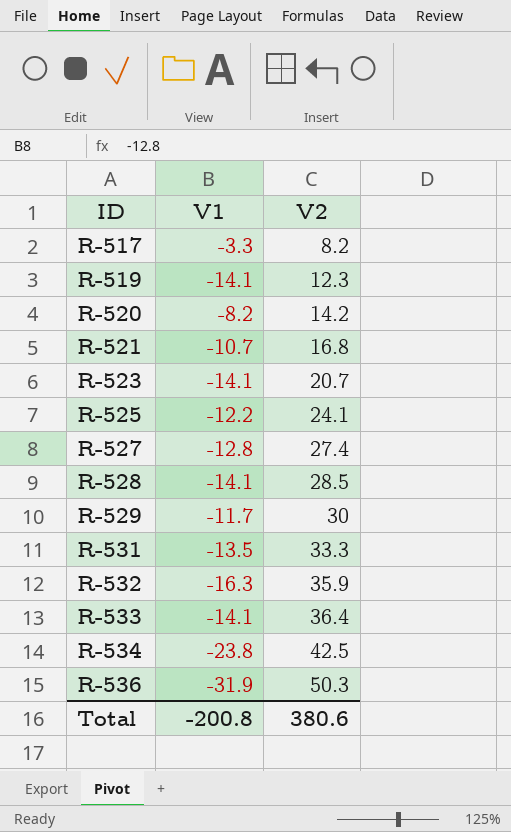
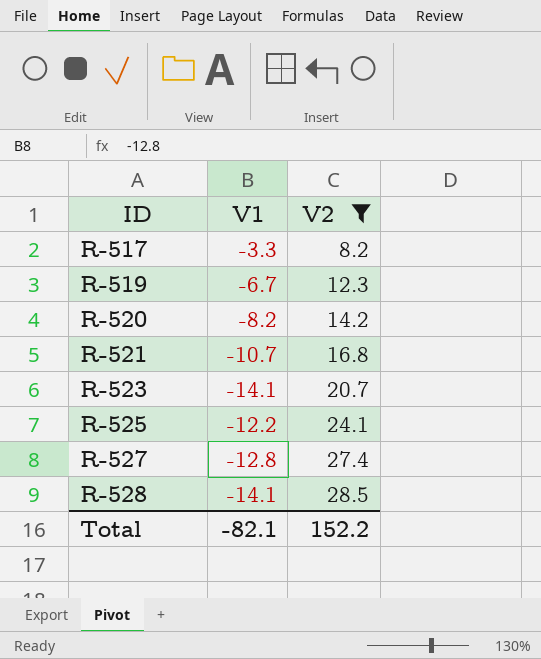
filter: none -> V2 <= 28.5
R-519 | V1: -14.1 -> -6.7
Total | V1: -200.8 -> -82.1
Total | V2: 380.6 -> 152.2

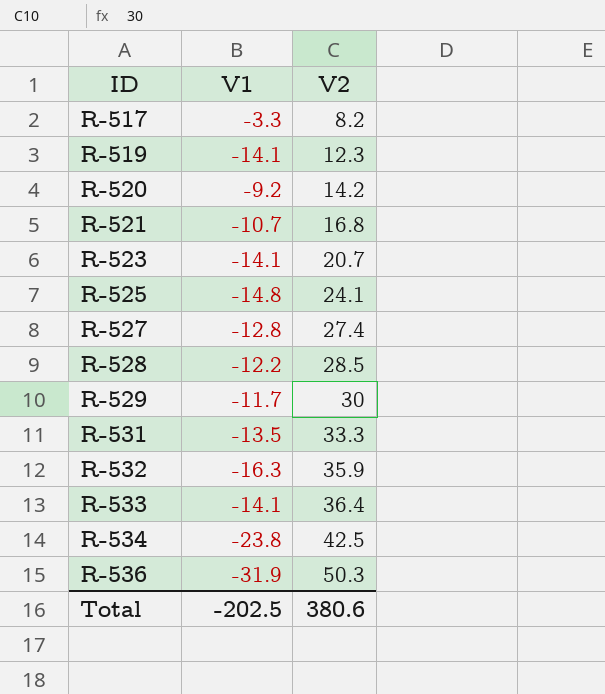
filter: V2 <= 28.5 -> none
R-519 | V1: -6.7 -> -14.1
R-520 | V1: -8.2 -> -9.2
R-525 | V1: -12.2 -> -14.8
R-528 | V1: -14.1 -> -12.2
Total | V1: -82.1 -> -202.5
Total | V2: 152.2 -> 380.6

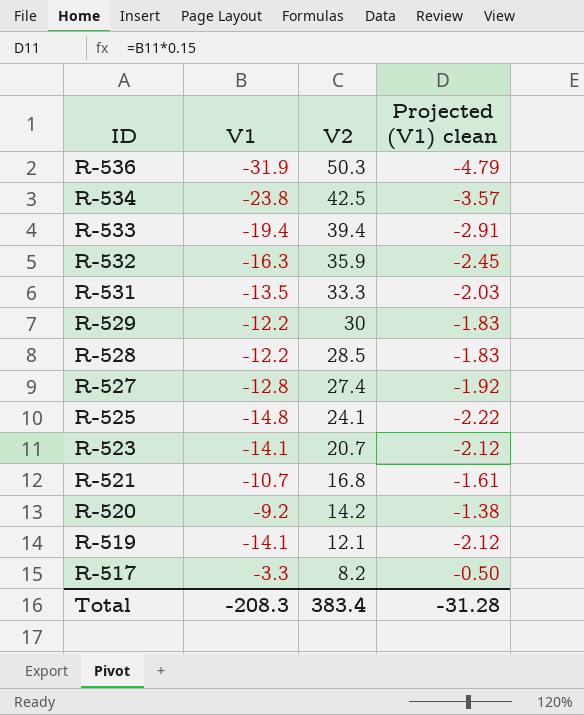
row order: ID ascending -> ID descending
column Projected (V1) clean | formula: none -> [V1] * 0.15
R-533 | V1: -14.1 -> -19.4
R-533 | V2: 36.4 -> 39.4
R-529 | V1: -11.7 -> -12.2
R-519 | V2: 12.3 -> 12.1
Total | V1: -202.5 -> -208.3
Total | V2: 380.6 -> 383.4

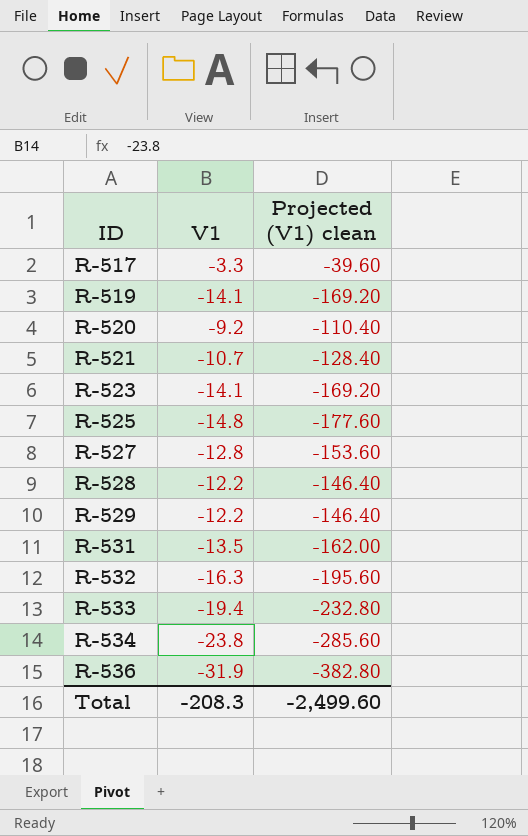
row order: ID descending -> ID ascending
column V2 | position: 3 -> none
column Projected (V1) clean | formula: [V1] * 0.15 -> [V1] * 12
Total | Projected (V1) clean: -31.28 -> -2,499.60

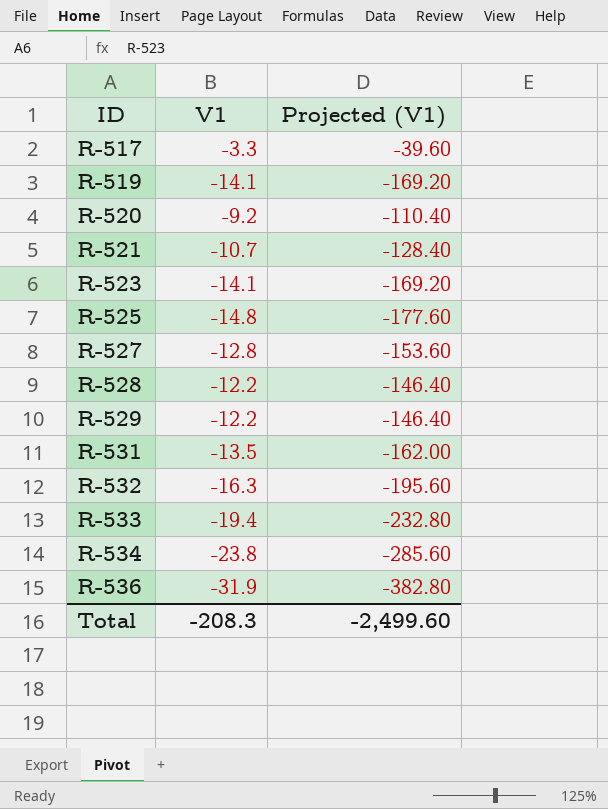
column name: Projected (V1) clean -> Projected (V1)

